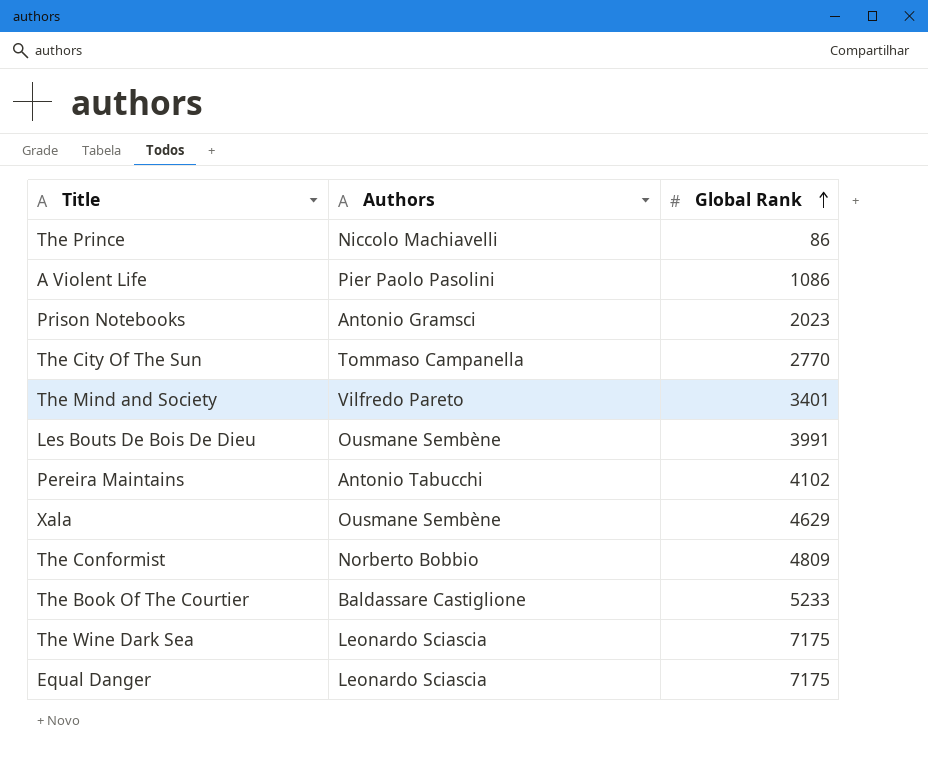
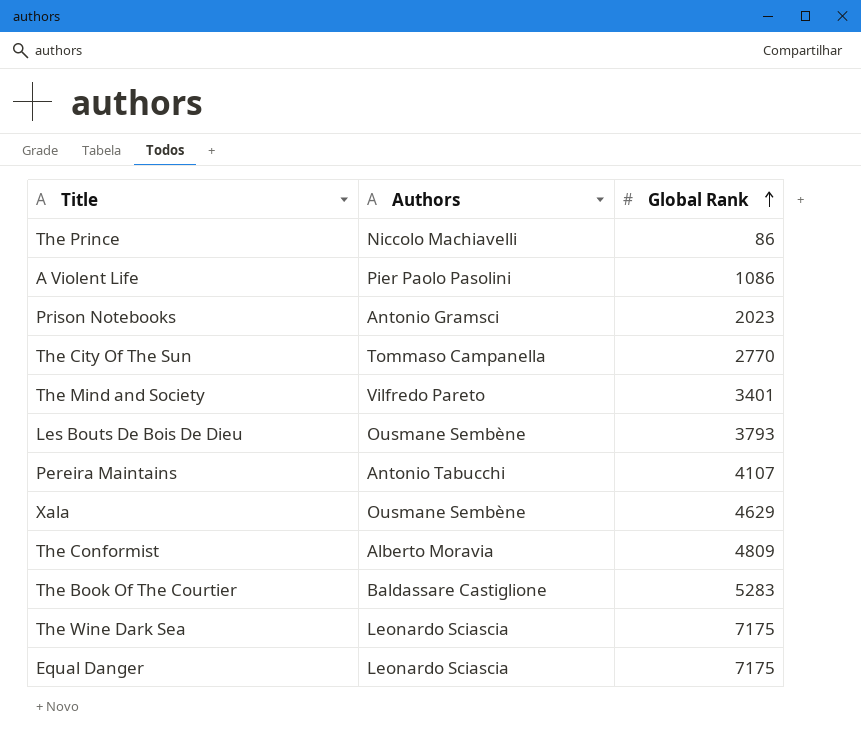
Les Bouts De Bois De Dieu | Global Rank: 3991 -> 3793
Pereira Maintains | Global Rank: 4102 -> 4107
The Conformist | Authors: Norberto Bobbio -> Alberto Moravia
The Book Of The Courtier | Global Rank: 5233 -> 5283

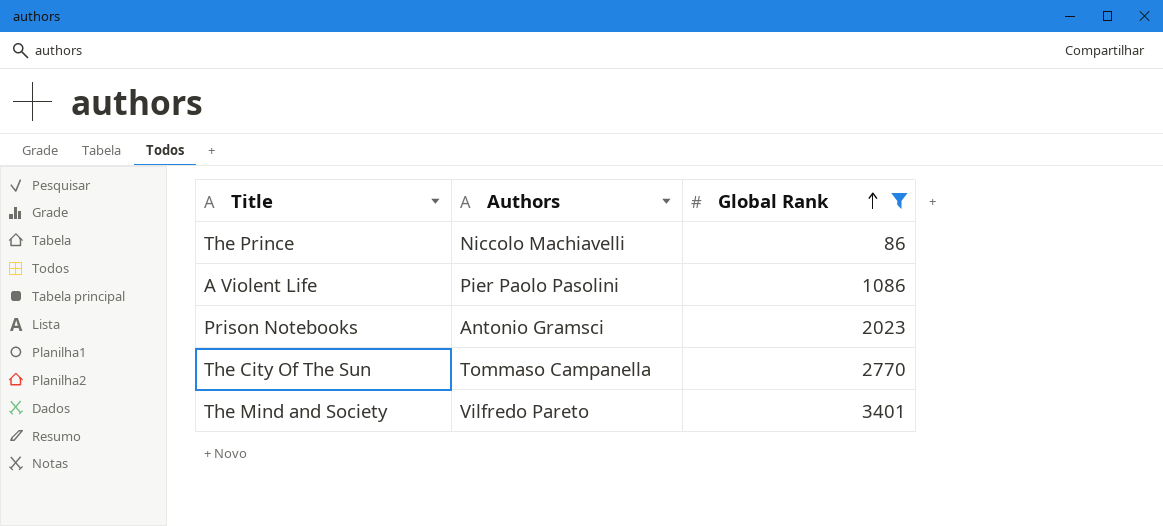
filter: none -> Global Rank <= 3401

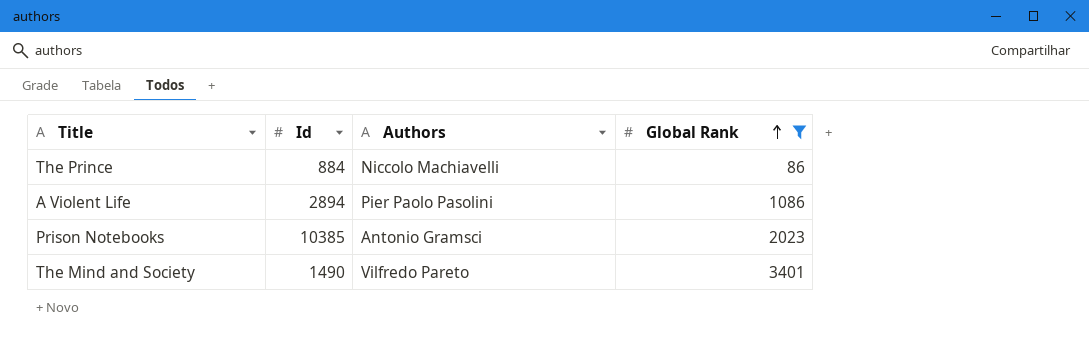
column Id | position: none -> 2
row The City Of The Sun: Tommaso Campanella | 2770 -> none

